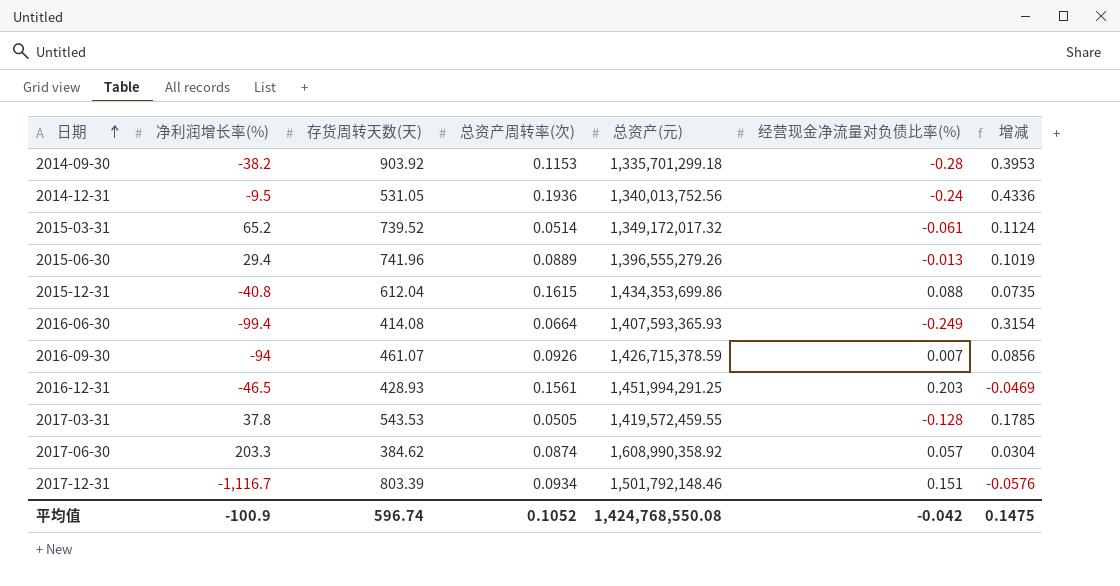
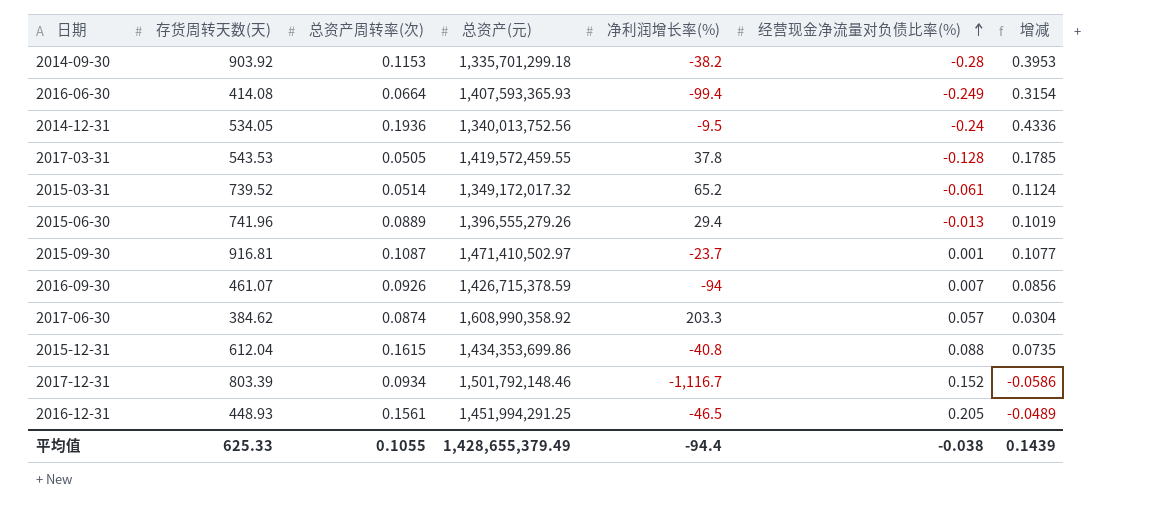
row order: 日期 ascending -> 经营现金净流量对负债比率(%) ascending
column 净利润增长率(%) | position: 2 -> 5
2014-12-31 | 存货周转天数(天): 531.05 -> 534.05
row 2015-09-30: none -> 916.81 | 0.1087 | 1,471,410,502.97 | -23.7 | 0.001 | 0.1077
2017-12-31 | 经营现金净流量对负债比率(%): 0.151 -> 0.152
2017-12-31 | 增减: -0.0576 -> -0.0586
2016-12-31 | 存货周转天数(天): 428.93 -> 448.93
2016-12-31 | 经营现金净流量对负债比率(%): 0.203 -> 0.205
2016-12-31 | 增减: -0.0469 -> -0.0489
平均值 | 存货周转天数(天): 596.74 -> 625.33
平均值 | 总资产周转率(次): 0.1052 -> 0.1055
平均值 | 总资产(元): 1,424,768,550.08 -> 1,428,655,379.49
平均值 | 净利润增长率(%): -100.9 -> -94.4
平均值 | 经营现金净流量对负债比率(%): -0.042 -> -0.038
平均值 | 增减: 0.1475 -> 0.1439

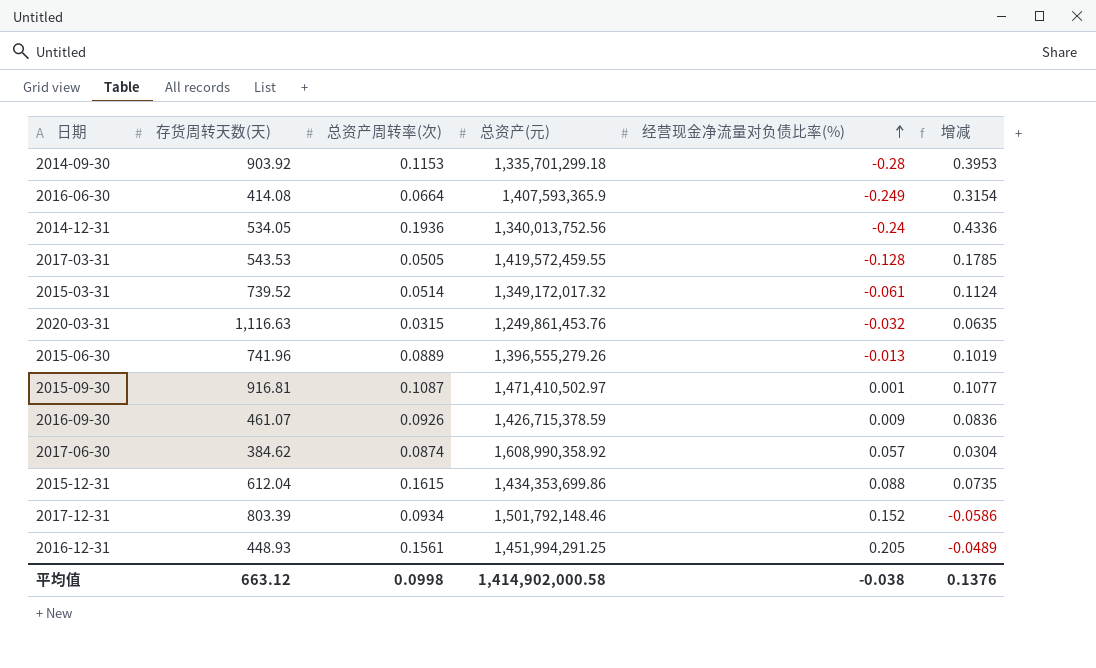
column 净利润增长率(%) | position: 5 -> none
2016-06-30 | 总资产(元): 1,407,593,365.93 -> 1,407,593,365.9
row 2020-03-31: none -> 1,116.63 | 0.0315 | 1,249,861,453.76 | -0.032 | 0.0635
2016-09-30 | 经营现金净流量对负债比率(%): 0.007 -> 0.009
2016-09-30 | 增减: 0.0856 -> 0.0836
平均值 | 存货周转天数(天): 625.33 -> 663.12
平均值 | 总资产周转率(次): 0.1055 -> 0.0998
平均值 | 总资产(元): 1,428,655,379.49 -> 1,414,902,000.58
平均值 | 增减: 0.1439 -> 0.1376

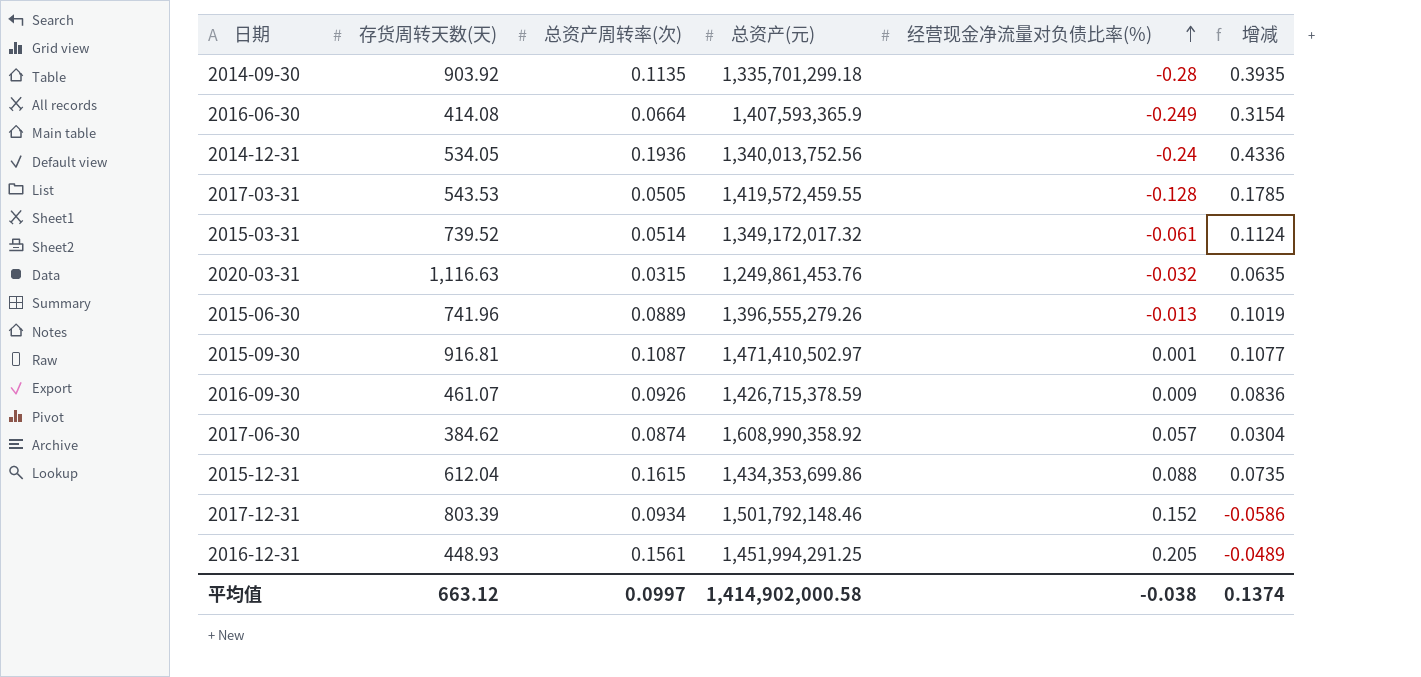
2014-09-30 | 总资产周转率(次): 0.1153 -> 0.1135
2014-09-30 | 增减: 0.3953 -> 0.3935
平均值 | 总资产周转率(次): 0.0998 -> 0.0997
平均值 | 增减: 0.1376 -> 0.1374

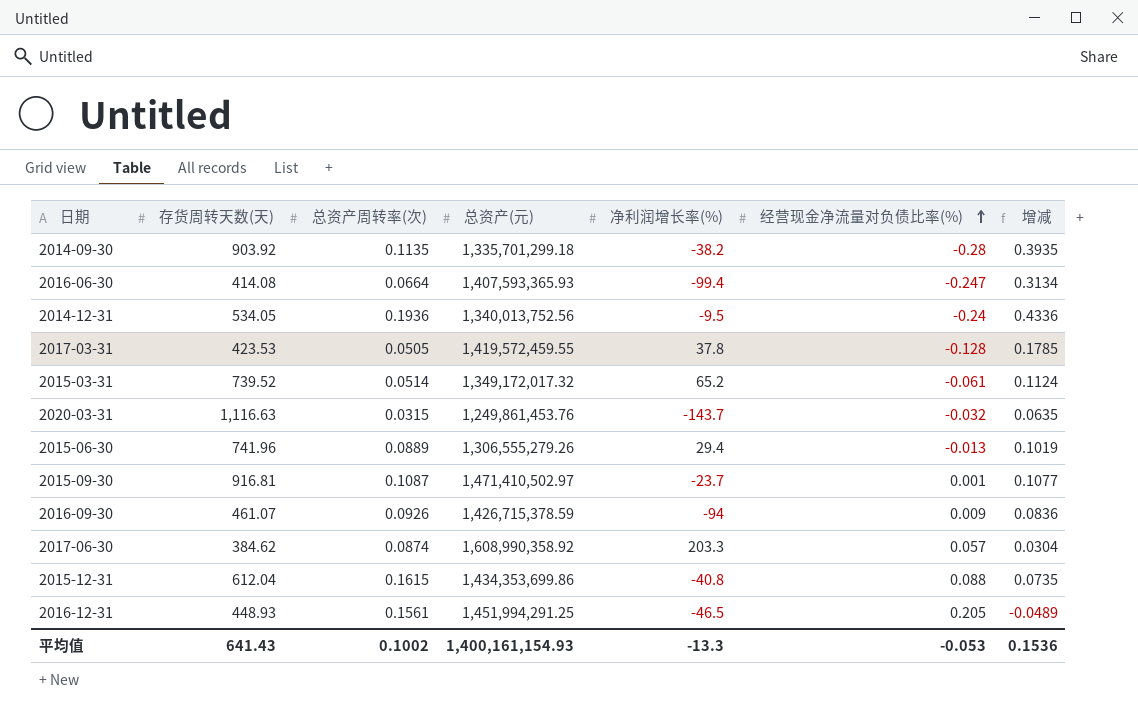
column 净利润增长率(%) | position: none -> 5
row 2017-12-31: 803.39 | 0.0934 | 1,501,792,148.46 | 0.152 | -0.0586 -> none
2016-06-30 | 总资产(元): 1,407,593,365.9 -> 1,407,593,365.93
2016-06-30 | 经营现金净流量对负债比率(%): -0.249 -> -0.247
2016-06-30 | 增减: 0.3154 -> 0.3134
2017-03-31 | 存货周转天数(天): 543.53 -> 423.53
2015-06-30 | 总资产(元): 1,396,555,279.26 -> 1,306,555,279.26
平均值 | 存货周转天数(天): 663.12 -> 641.43
平均值 | 总资产周转率(次): 0.0997 -> 0.1002
平均值 | 总资产(元): 1,414,902,000.58 -> 1,400,161,154.93
平均值 | 经营现金净流量对负债比率(%): -0.038 -> -0.053
平均值 | 增减: 0.1374 -> 0.1536

